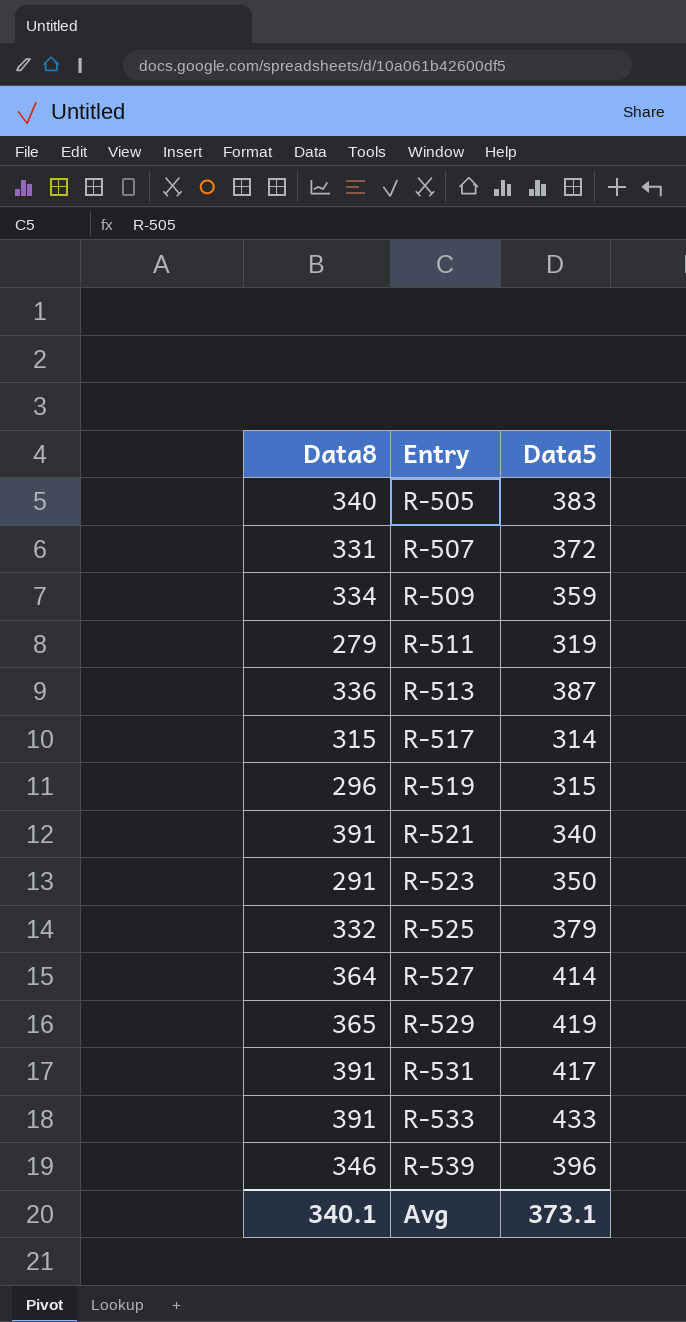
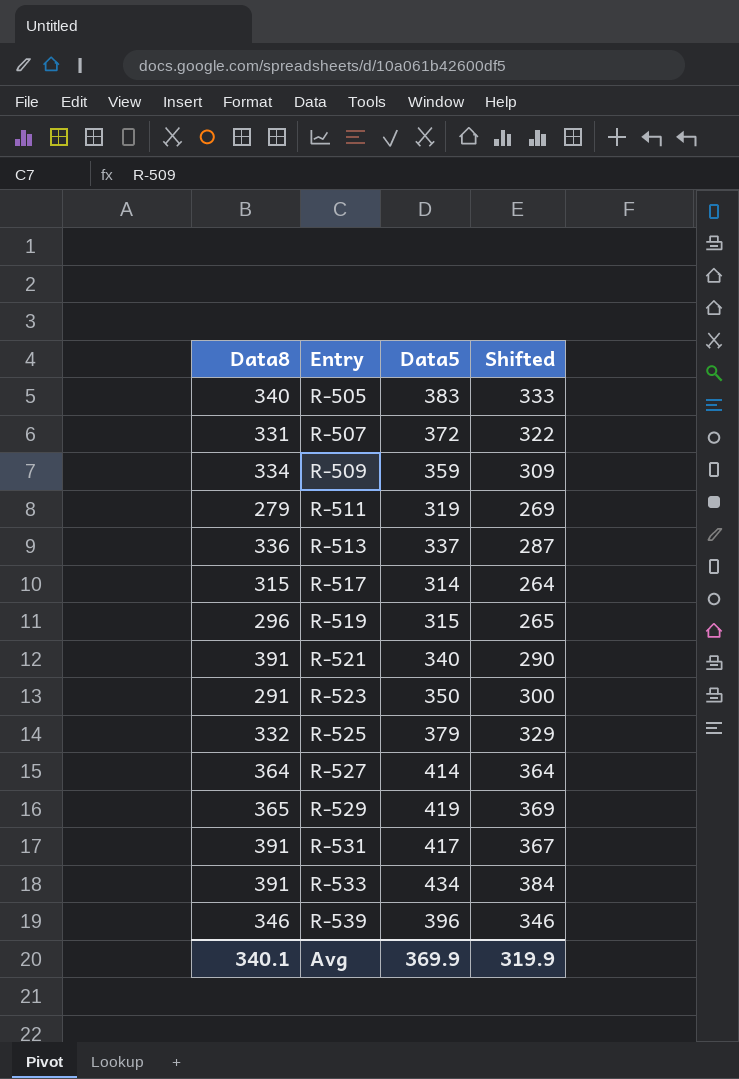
column Shifted | formula: none -> [Data5] - 50
R-513 | Data5: 387 -> 337
R-533 | Data5: 433 -> 434
Avg | Data5: 373.1 -> 369.9

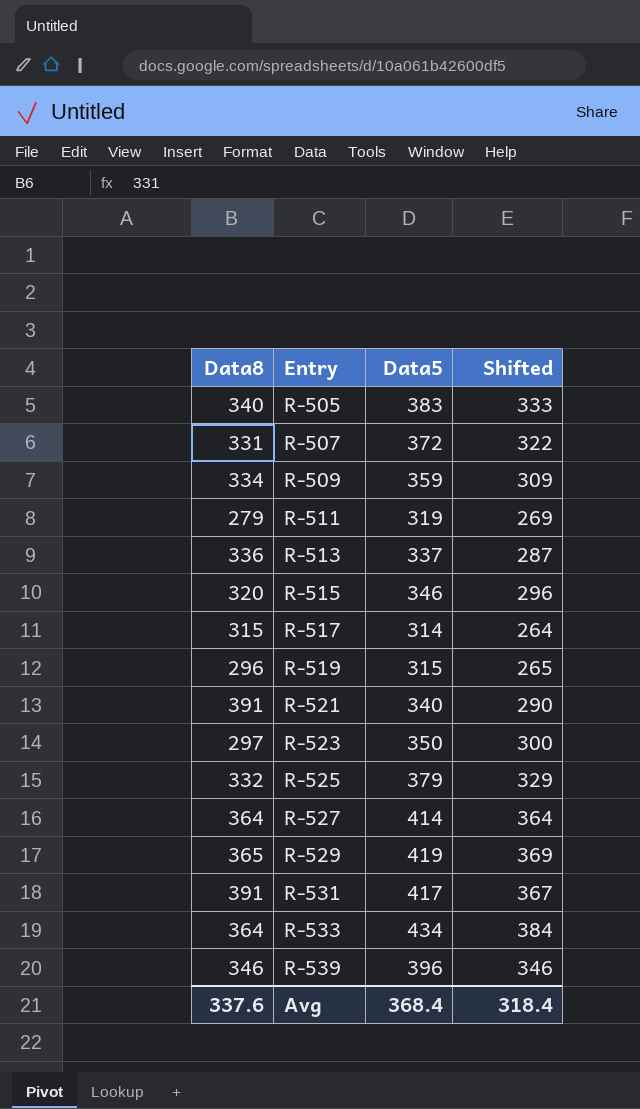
row R-515: none -> 320 | 346 | 296
R-523 | Data8: 291 -> 297
R-533 | Data8: 391 -> 364
Avg | Data8: 340.1 -> 337.6
Avg | Data5: 369.9 -> 368.4
Avg | Shifted: 319.9 -> 318.4

